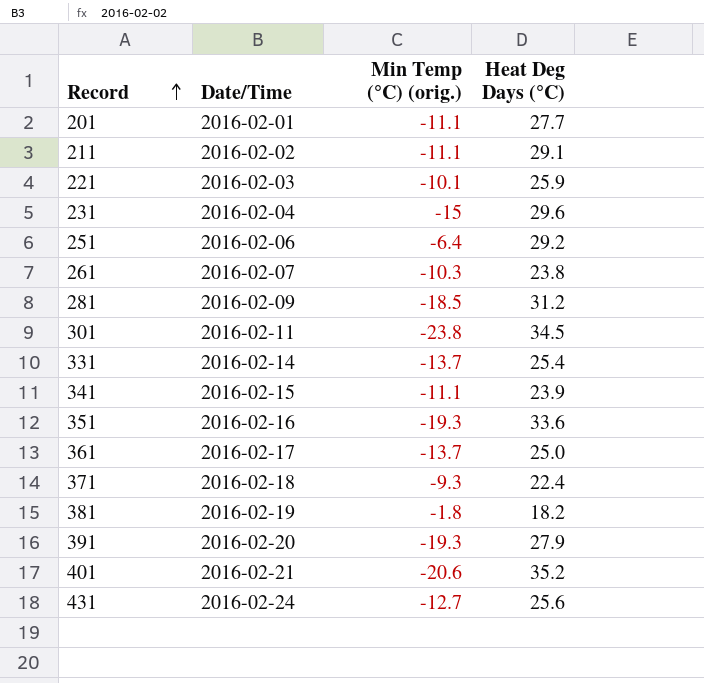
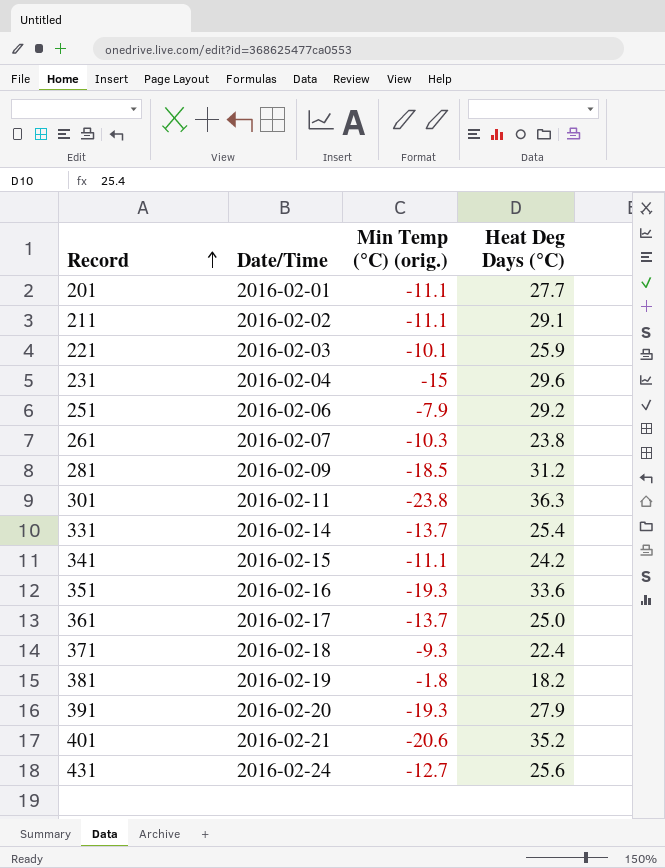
251 | Min Temp (°C) (orig.): -6.4 -> -7.9
301 | Heat Deg Days (°C): 34.5 -> 36.3
341 | Heat Deg Days (°C): 23.9 -> 24.2

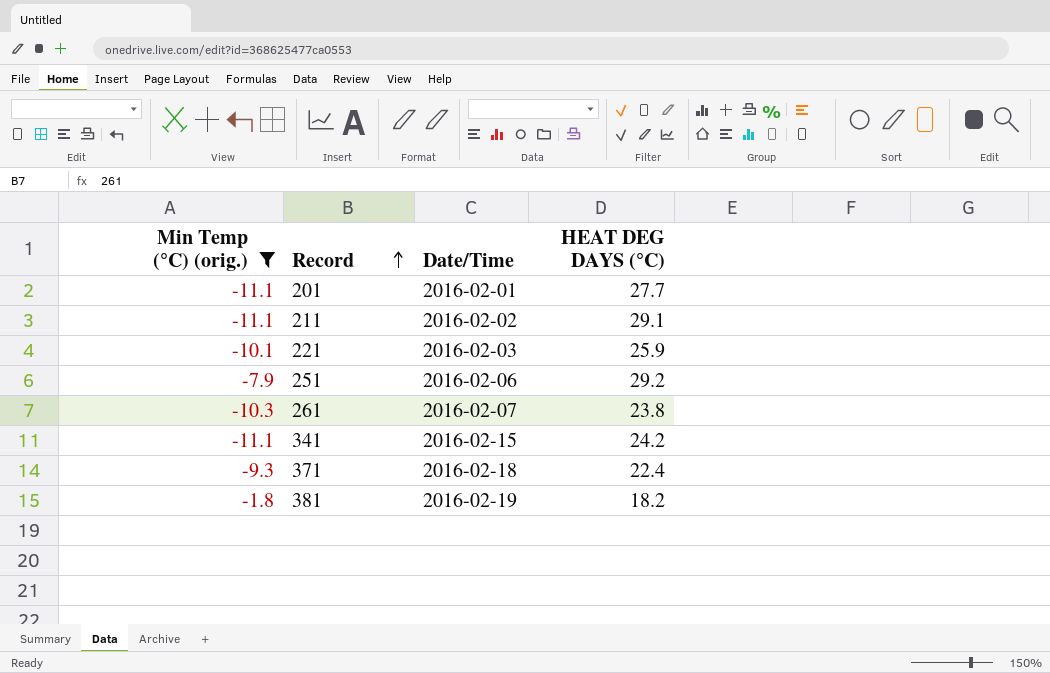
filter: none -> Min Temp (°C) (orig.) >= -11.1
column Min Temp (°C) (orig.) | position: 3 -> 1
column name: Heat Deg Days (°C) -> HEAT DEG DAYS (°C)

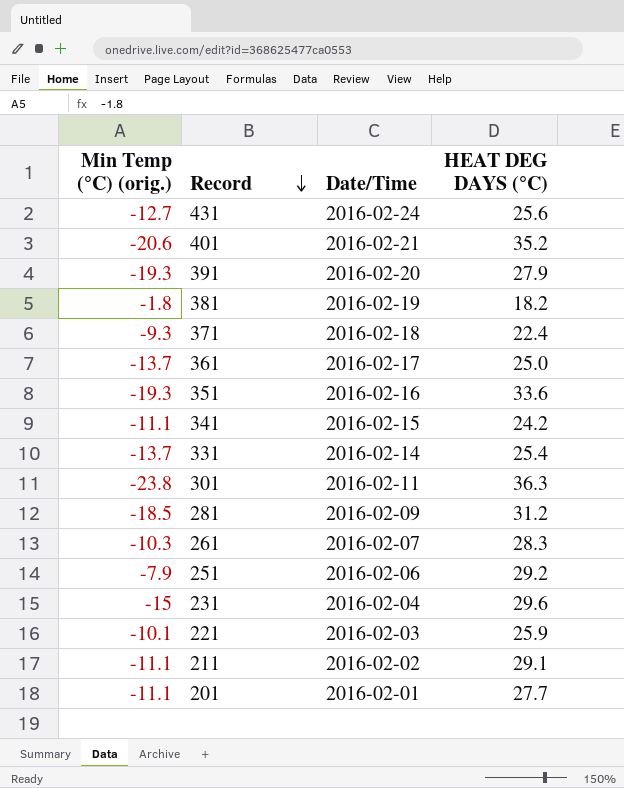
filter: Min Temp (°C) (orig.) >= -11.1 -> none
row order: Record ascending -> Record descending
261 | HEAT DEG DAYS (°C): 23.8 -> 28.3

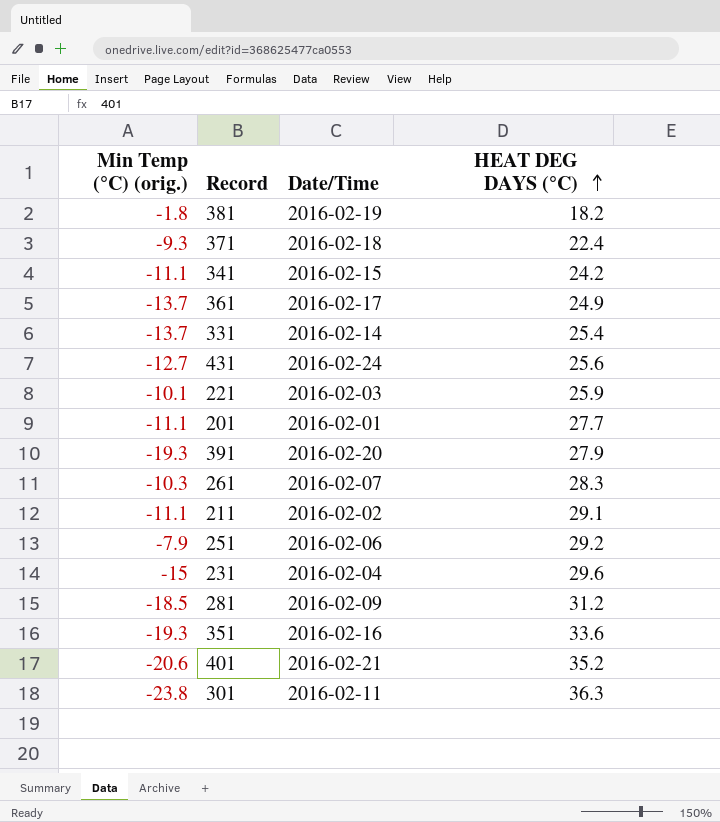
row order: Record descending -> HEAT DEG DAYS (°C) ascending
361 | HEAT DEG DAYS (°C): 25.0 -> 24.9

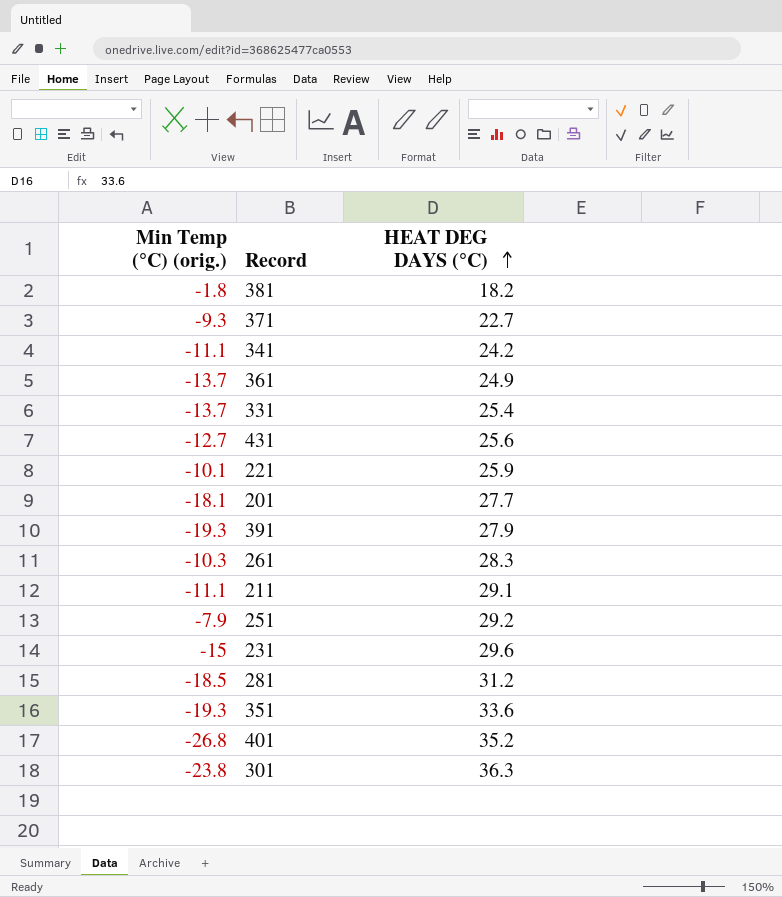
column Date/Time | position: 3 -> none
371 | HEAT DEG DAYS (°C): 22.4 -> 22.7
201 | Min Temp (°C) (orig.): -11.1 -> -18.1
401 | Min Temp (°C) (orig.): -20.6 -> -26.8

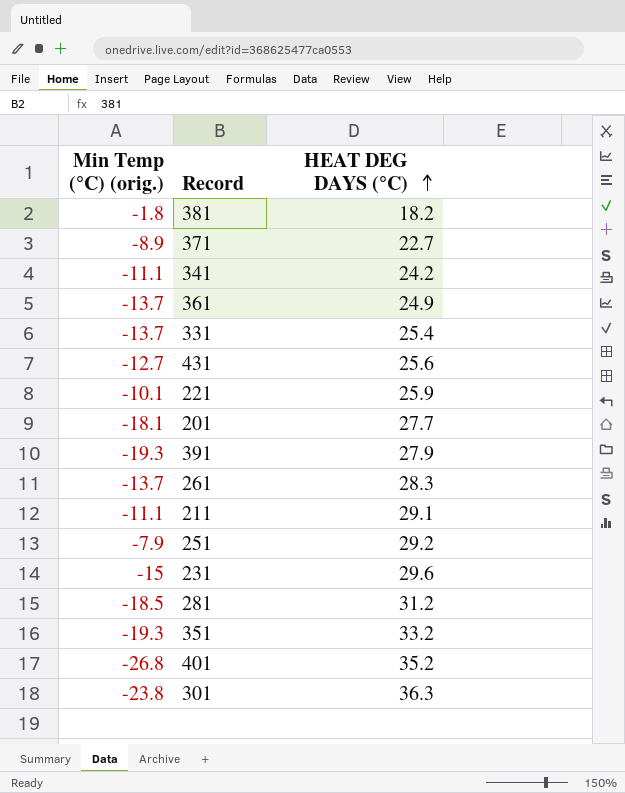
371 | Min Temp (°C) (orig.): -9.3 -> -8.9
261 | Min Temp (°C) (orig.): -10.3 -> -13.7
351 | HEAT DEG DAYS (°C): 33.6 -> 33.2

